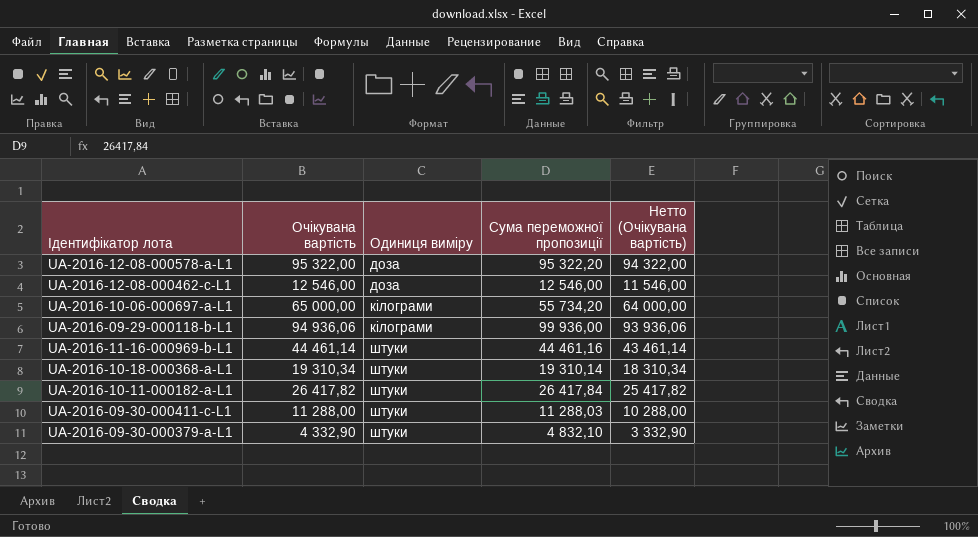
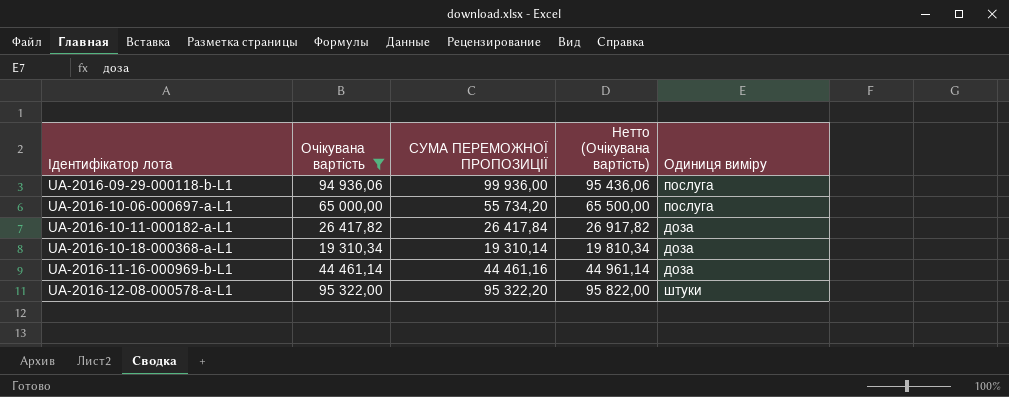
filter: none -> Очікувана вартість >= 19 310,34
row order: Одиниця виміру ascending -> Ідентифікатор лота ascending
column name: Сума переможної пропозиції -> СУМА ПЕРЕМОЖНОЇ ПРОПОЗИЦІЇ
column Нетто (Очікувана вартість) | formula: [Очікувана вартість] - 1000 -> [Очікувана вартість] + 500
column Одиниця виміру | position: 3 -> 5
UA-2016-09-29-000118-b-L1 | Одиниця виміру: кілограми -> послуга
UA-2016-10-06-000697-a-L1 | Одиниця виміру: кілограми -> послуга
UA-2016-10-11-000182-a-L1 | Одиниця виміру: штуки -> доза
UA-2016-10-18-000368-a-L1 | Одиниця виміру: штуки -> доза
UA-2016-11-16-000969-b-L1 | Одиниця виміру: штуки -> доза
UA-2016-12-08-000578-a-L1 | Одиниця виміру: доза -> штуки

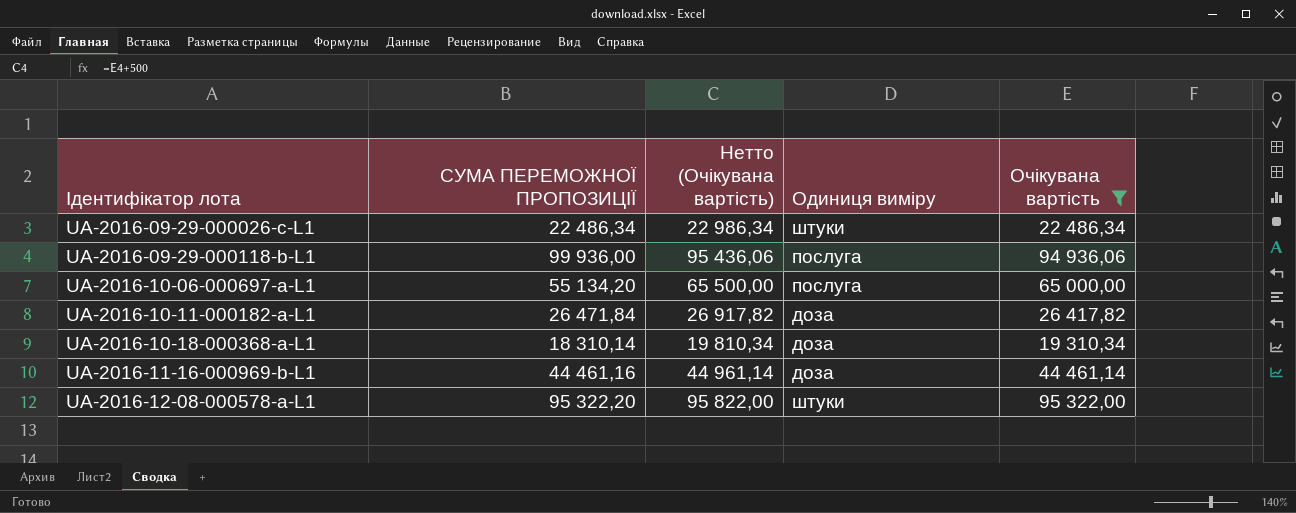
column Очікувана вартість | position: 2 -> 5
row UA-2016-09-29-000026-c-L1: none -> 22 486,34 | 22 986,34 | штуки | 22 486,34
UA-2016-10-06-000697-a-L1 | СУМА ПЕРЕМОЖНОЇ ПРОПОЗИЦІЇ: 55 734,20 -> 55 134,20
UA-2016-10-11-000182-a-L1 | СУМА ПЕРЕМОЖНОЇ ПРОПОЗИЦІЇ: 26 417,84 -> 26 471,84
UA-2016-10-18-000368-a-L1 | СУМА ПЕРЕМОЖНОЇ ПРОПОЗИЦІЇ: 19 310,14 -> 18 310,14

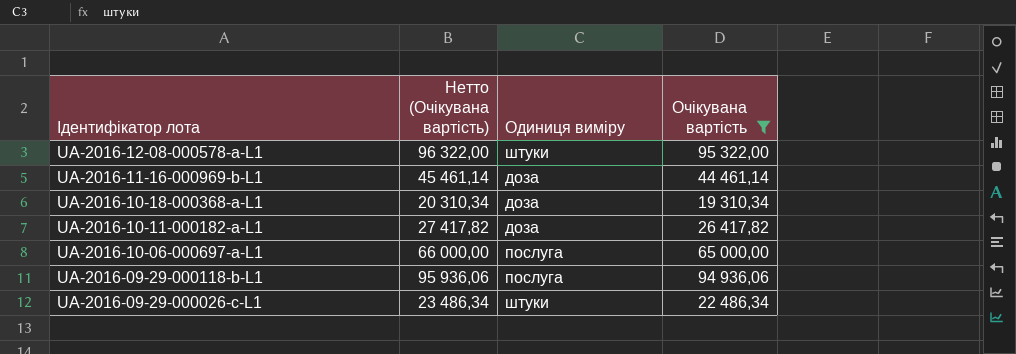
row order: Ідентифікатор лота ascending -> Ідентифікатор лота descending
column СУМА ПЕРЕМОЖНОЇ ПРОПОЗИЦІЇ | position: 2 -> none
column Нетто (Очікувана вартість) | formula: [Очікувана вартість] + 500 -> [Очікувана вартість] + 1000

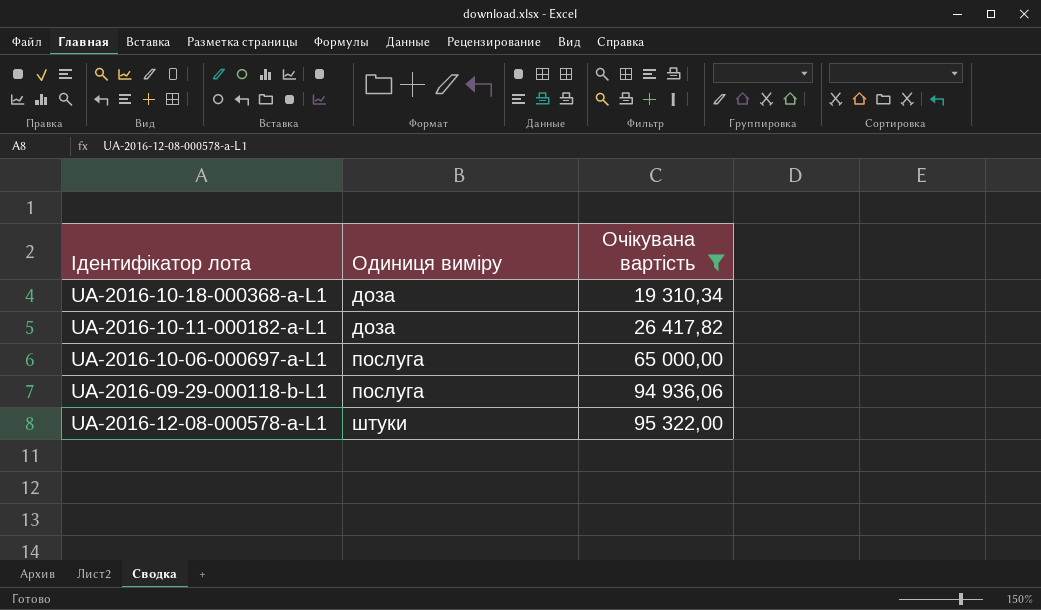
row order: Ідентифікатор лота descending -> Одиниця виміру ascending
column Нетто (Очікувана вартість) | formula: [Очікувана вартість] + 1000 -> none
row UA-2016-11-16-000969-b-L1: 45 461,14 | доза | 44 461,14 -> none
row UA-2016-09-29-000026-c-L1: 23 486,34 | штуки | 22 486,34 -> none

